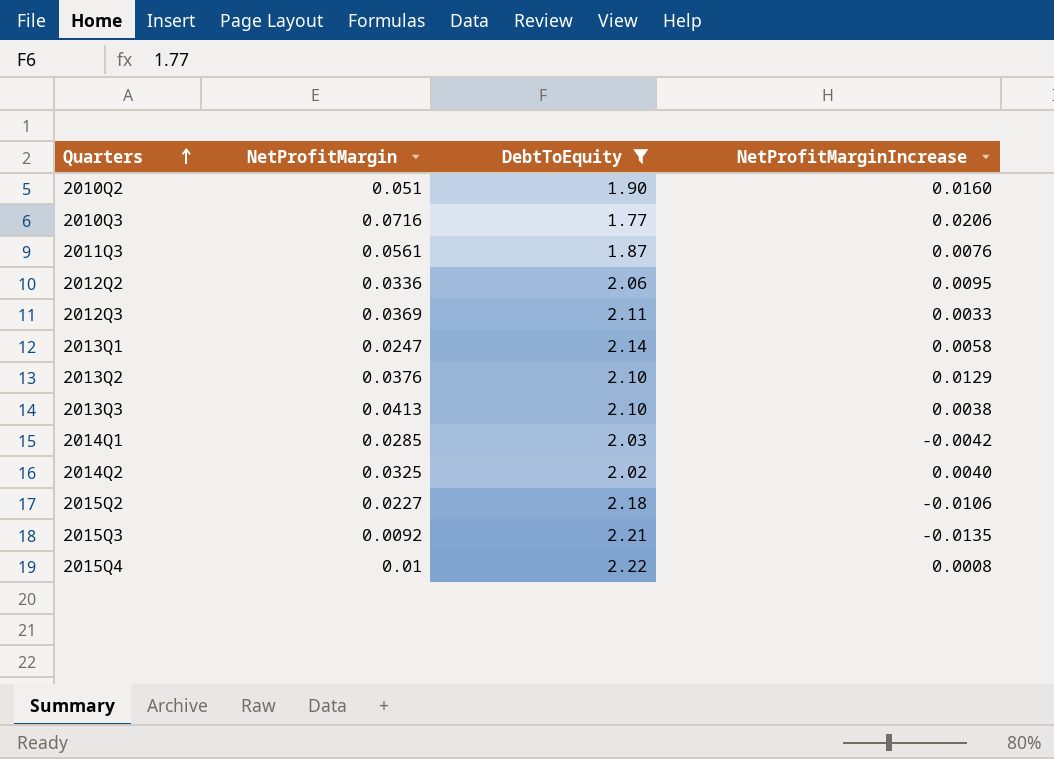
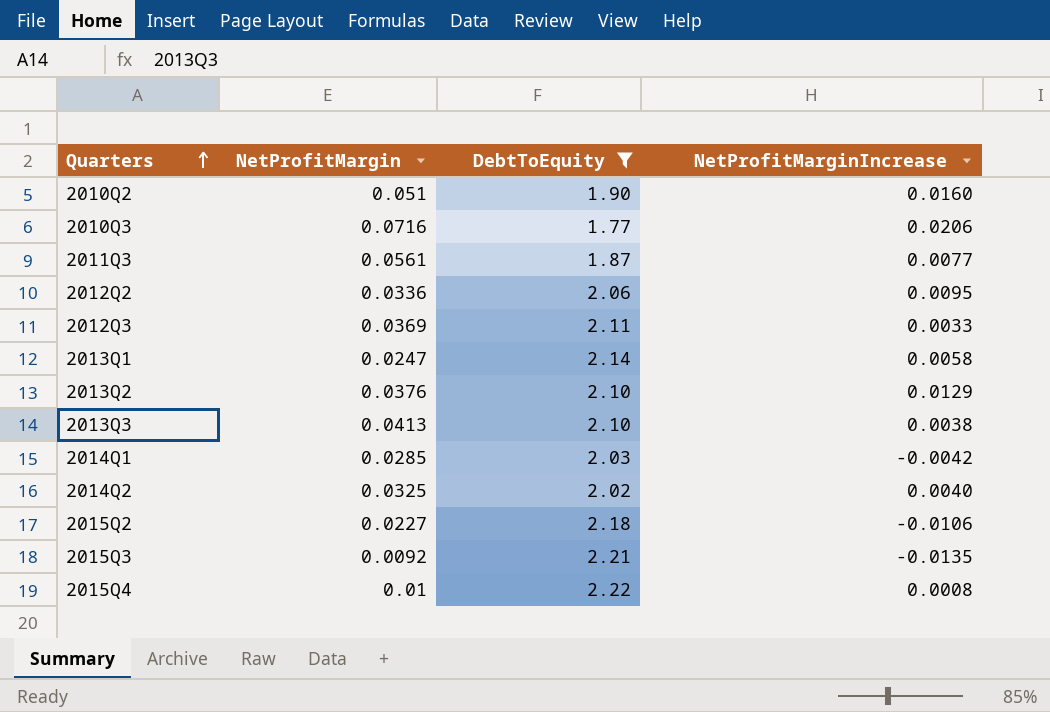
2011Q3 | NetProfitMarginIncrease: 0.0076 -> 0.0077

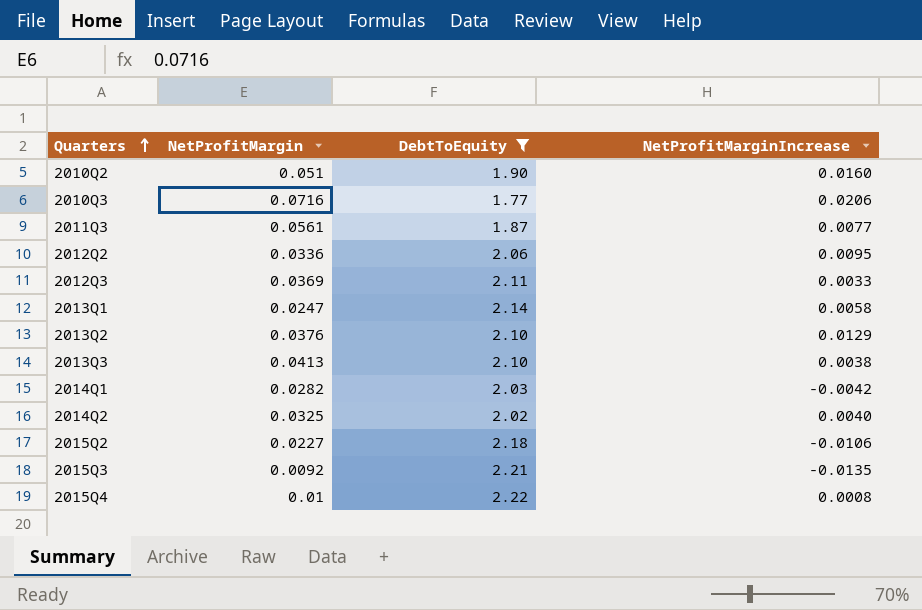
2014Q1 | NetProfitMargin: 0.0285 -> 0.0282

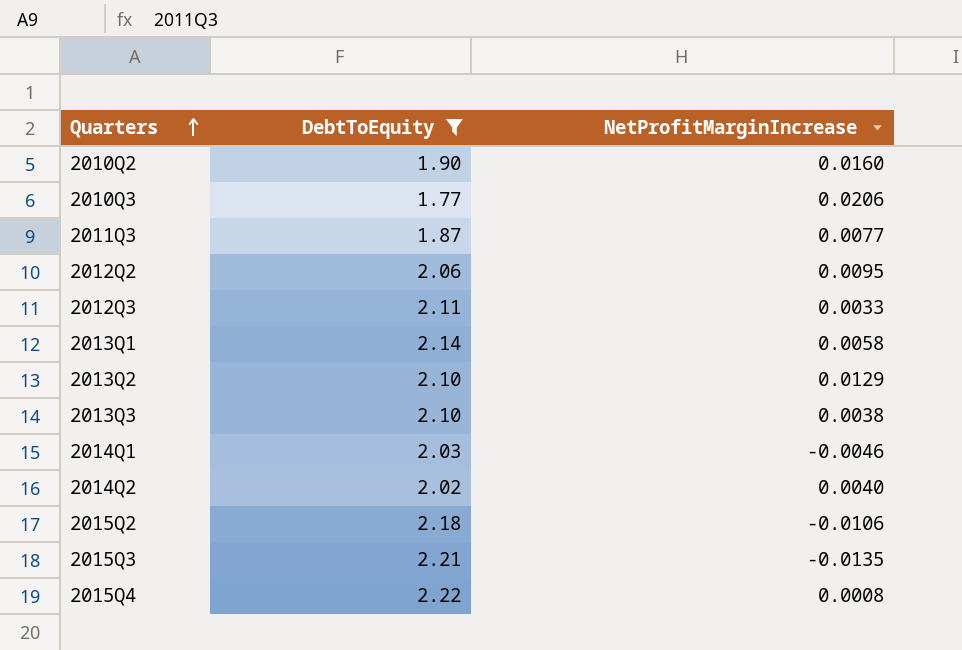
column NetProfitMargin | position: 2 -> none
2014Q1 | NetProfitMarginIncrease: -0.0042 -> -0.0046

